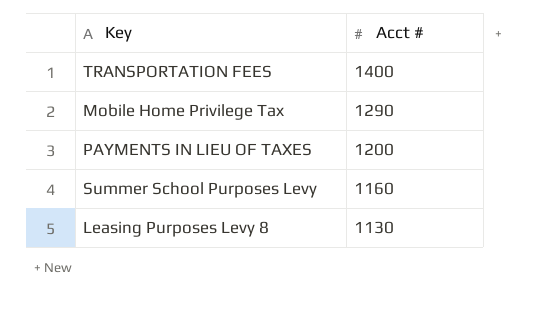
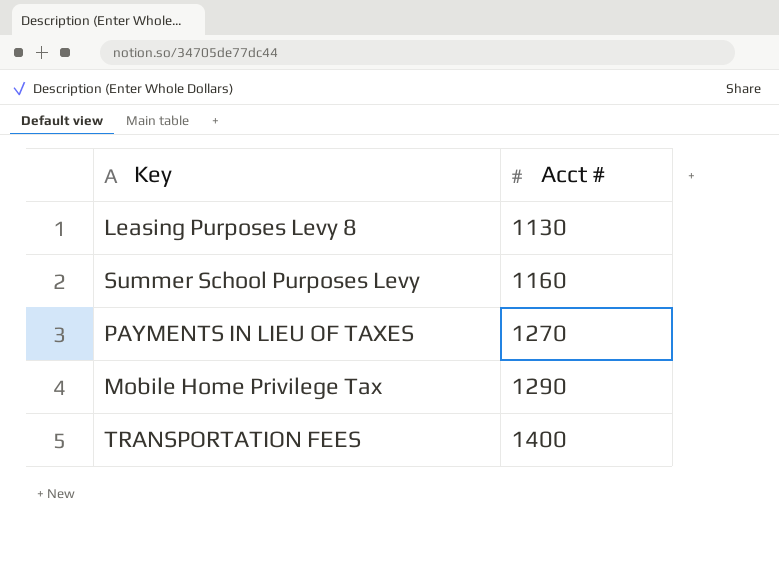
row order: Acct # descending -> Acct # ascending
PAYMENTS IN LIEU OF TAXES | Acct #: 1200 -> 1270

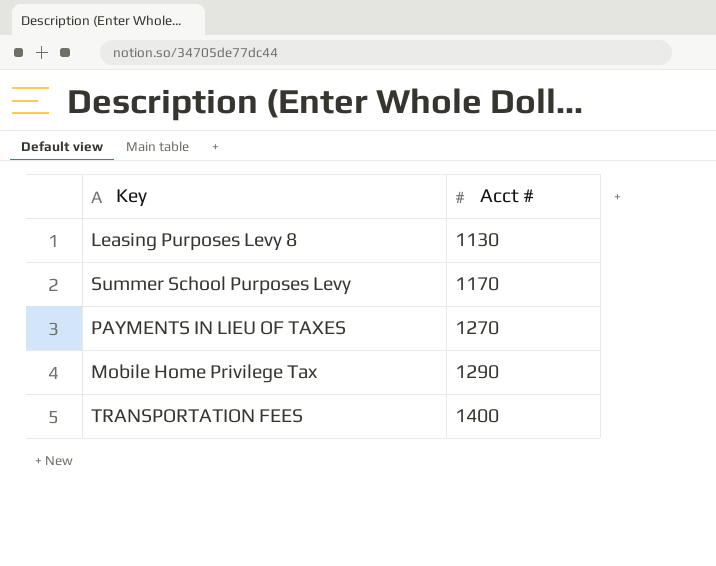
Summer School Purposes Levy | Acct #: 1160 -> 1170

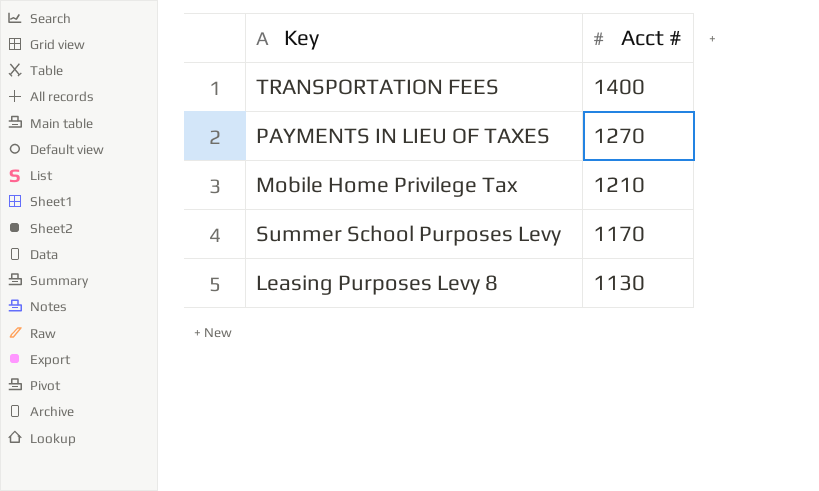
row order: Acct # ascending -> Acct # descending
Mobile Home Privilege Tax | Acct #: 1290 -> 1210

